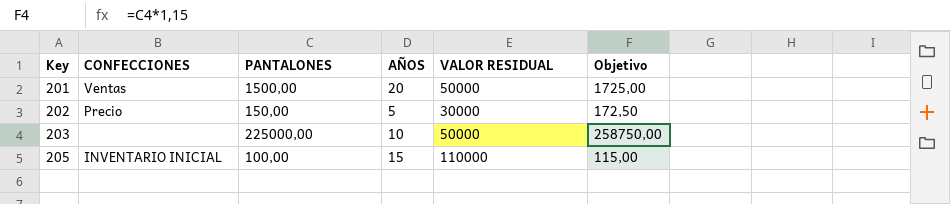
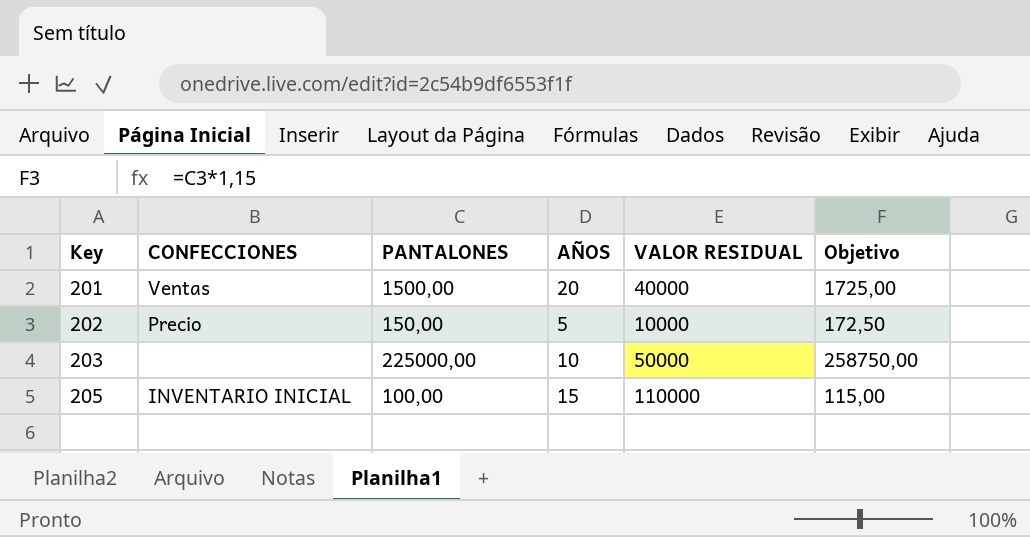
201 | VALOR RESIDUAL: 50000 -> 40000
202 | VALOR RESIDUAL: 30000 -> 10000

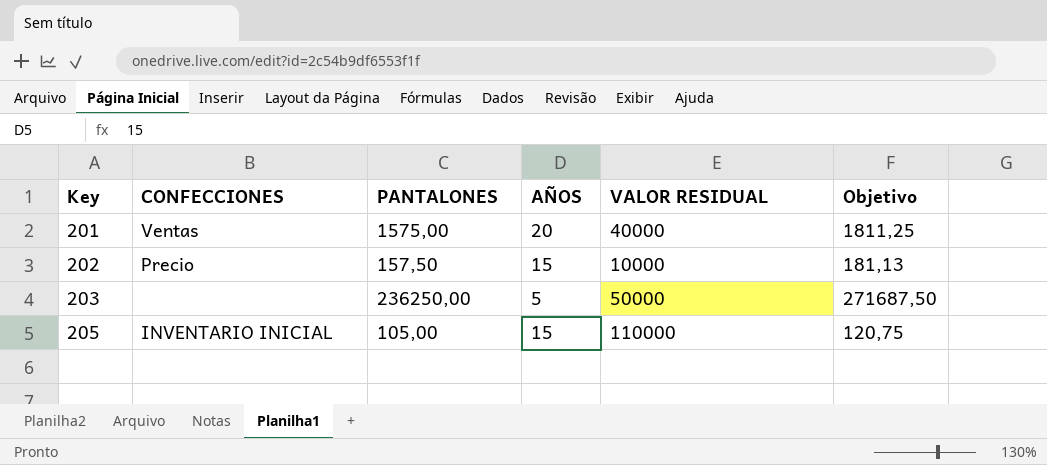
201 | PANTALONES: 1500,00 -> 1575,00
201 | Objetivo: 1725,00 -> 1811,25
202 | PANTALONES: 150,00 -> 157,50
202 | AÑOS: 5 -> 15
202 | Objetivo: 172,50 -> 181,13
203 | PANTALONES: 225000,00 -> 236250,00
203 | AÑOS: 10 -> 5
203 | Objetivo: 258750,00 -> 271687,50
205 | PANTALONES: 100,00 -> 105,00
205 | Objetivo: 115,00 -> 120,75

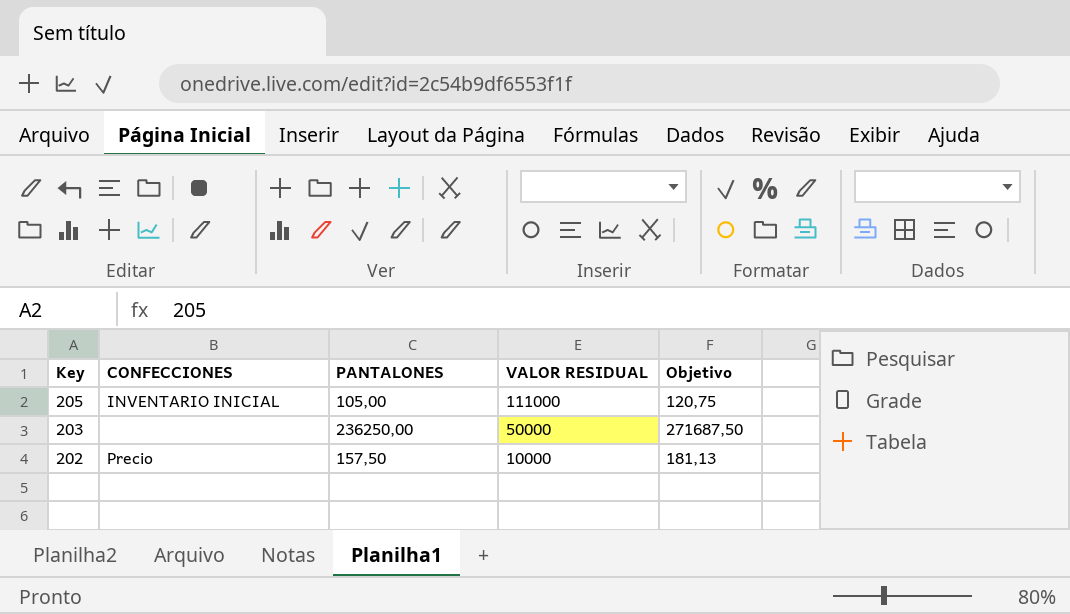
row order: Key ascending -> Key descending
column AÑOS | position: 4 -> none
row 201: Ventas | 1575,00 | 20 | 40000 | 1811,25 -> none
205 | VALOR RESIDUAL: 110000 -> 111000

